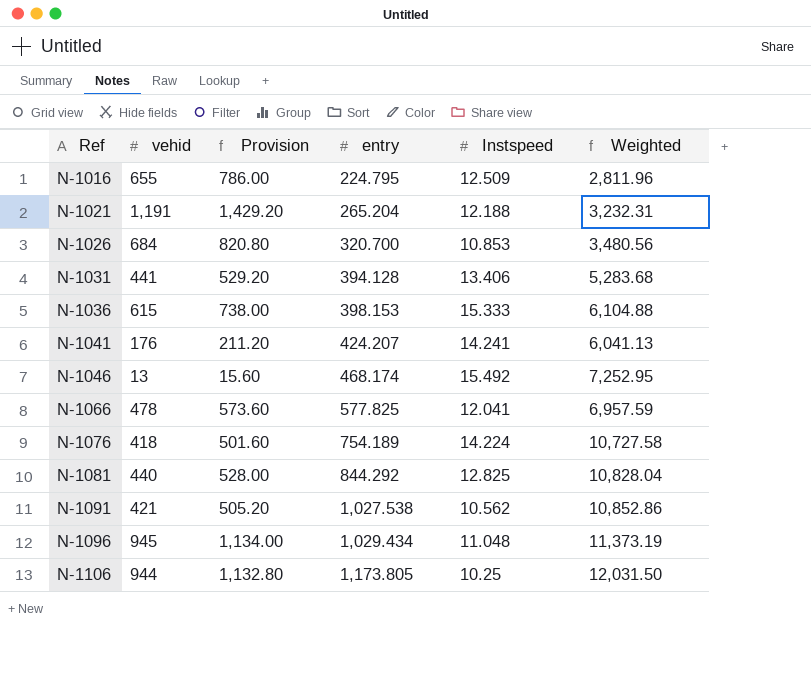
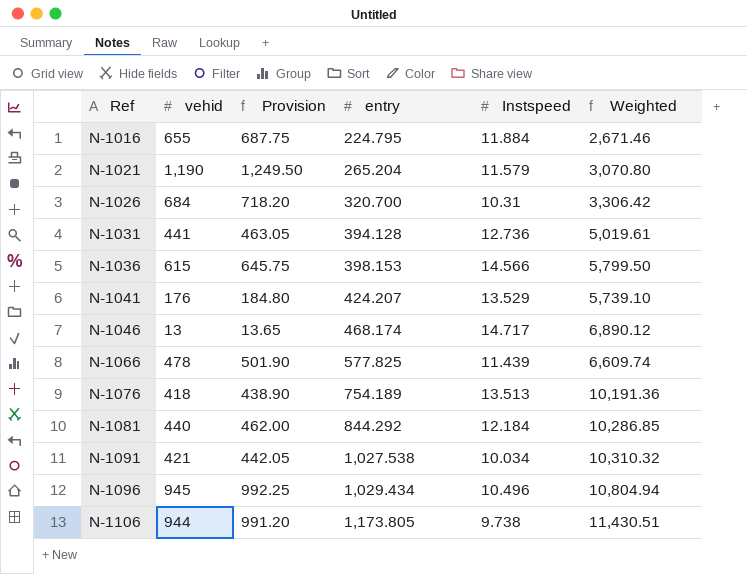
column Provision | formula: [vehid] * 1.2 -> [vehid] * 1.05
N-1016 | Instspeed: 12.509 -> 11.884
N-1016 | Weighted: 2,811.96 -> 2,671.46
N-1021 | vehid: 1,191 -> 1,190
N-1021 | Instspeed: 12.188 -> 11.579
N-1021 | Weighted: 3,232.31 -> 3,070.80
N-1026 | Instspeed: 10.853 -> 10.31
N-1026 | Weighted: 3,480.56 -> 3,306.42
N-1031 | Instspeed: 13.406 -> 12.736
N-1031 | Weighted: 5,283.68 -> 5,019.61
N-1036 | Instspeed: 15.333 -> 14.566
N-1036 | Weighted: 6,104.88 -> 5,799.50
N-1041 | Instspeed: 14.241 -> 13.529
N-1041 | Weighted: 6,041.13 -> 5,739.10
N-1046 | Instspeed: 15.492 -> 14.717
N-1046 | Weighted: 7,252.95 -> 6,890.12
N-1066 | Instspeed: 12.041 -> 11.439
N-1066 | Weighted: 6,957.59 -> 6,609.74
N-1076 | Instspeed: 14.224 -> 13.513
N-1076 | Weighted: 10,727.58 -> 10,191.36
N-1081 | Instspeed: 12.825 -> 12.184
N-1081 | Weighted: 10,828.04 -> 10,286.85
N-1091 | Instspeed: 10.562 -> 10.034
N-1091 | Weighted: 10,852.86 -> 10,310.32
N-1096 | Instspeed: 11.048 -> 10.496
N-1096 | Weighted: 11,373.19 -> 10,804.94
N-1106 | Instspeed: 10.25 -> 9.738
N-1106 | Weighted: 12,031.50 -> 11,430.51

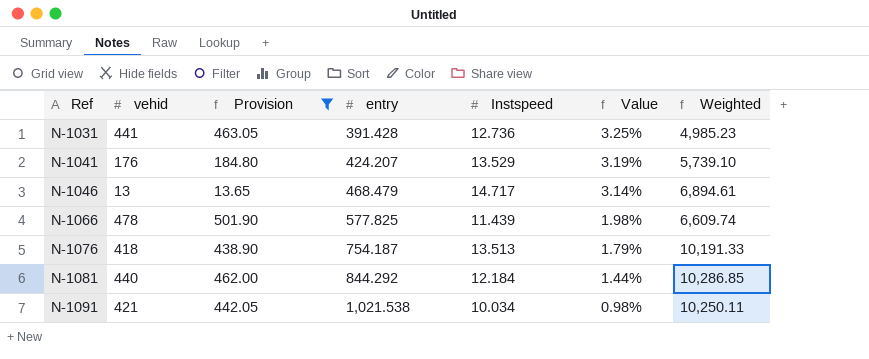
filter: none -> Provision <= 501.90
column Value | formula: none -> [Instspeed] / [entry]
N-1031 | entry: 394.128 -> 391.428
N-1031 | Weighted: 5,019.61 -> 4,985.23
N-1046 | entry: 468.174 -> 468.479
N-1046 | Weighted: 6,890.12 -> 6,894.61
N-1076 | entry: 754.189 -> 754.187
N-1076 | Weighted: 10,191.36 -> 10,191.33
N-1091 | entry: 1,027.538 -> 1,021.538
N-1091 | Weighted: 10,310.32 -> 10,250.11

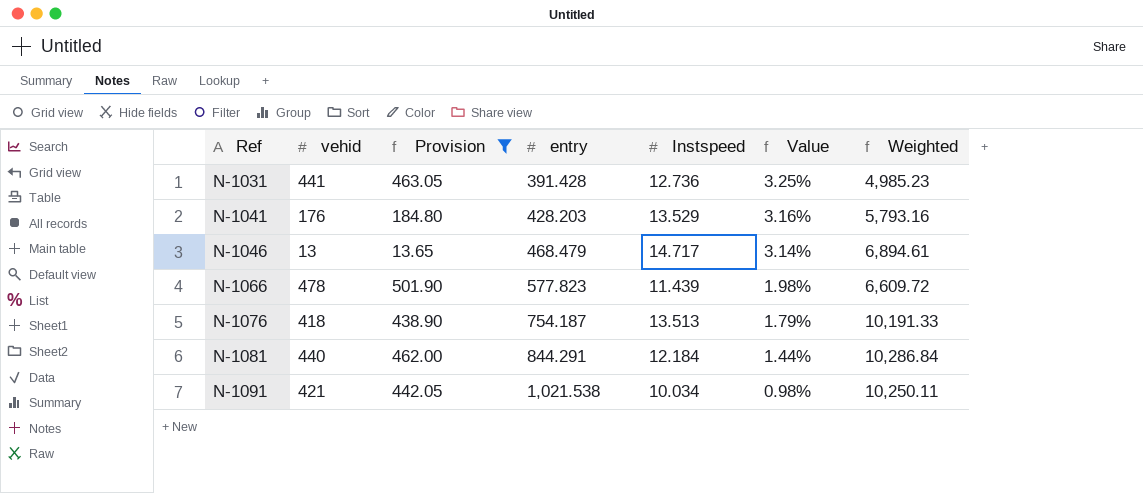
N-1041 | entry: 424.207 -> 428.203
N-1041 | Value: 3.19% -> 3.16%
N-1041 | Weighted: 5,739.10 -> 5,793.16
N-1066 | entry: 577.825 -> 577.823
N-1066 | Weighted: 6,609.74 -> 6,609.72
N-1081 | entry: 844.292 -> 844.291
N-1081 | Weighted: 10,286.85 -> 10,286.84

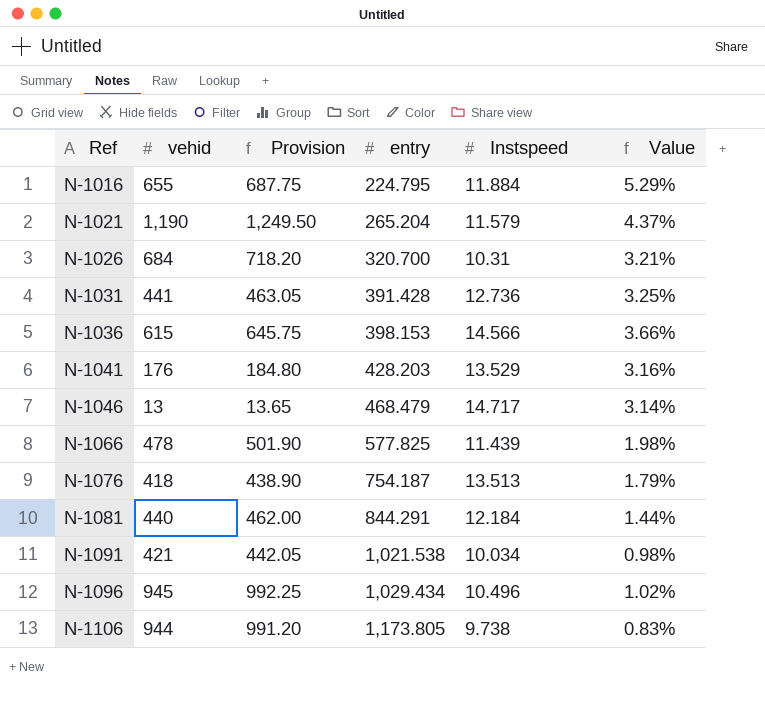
filter: Provision <= 501.90 -> none
column Weighted | formula: [entry] * [Instspeed] -> none
N-1066 | entry: 577.823 -> 577.825

